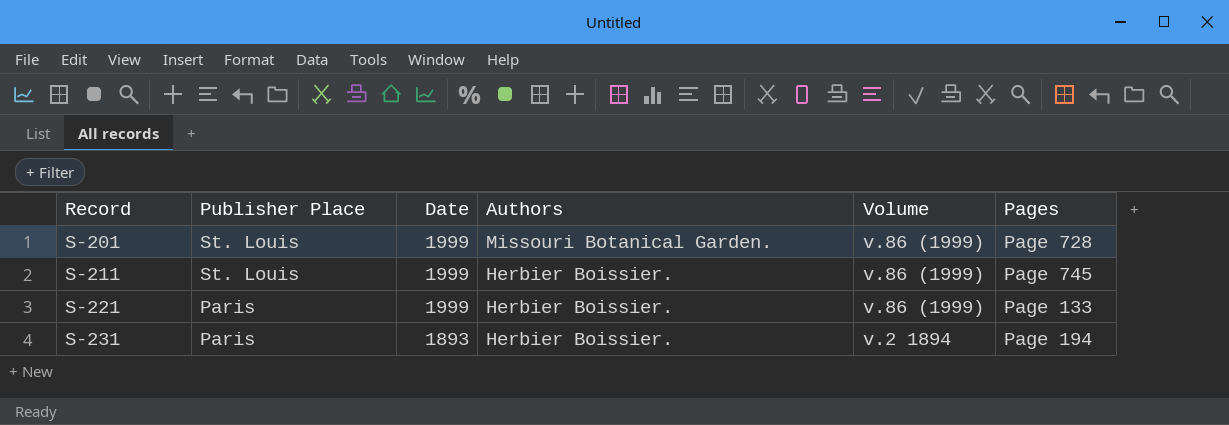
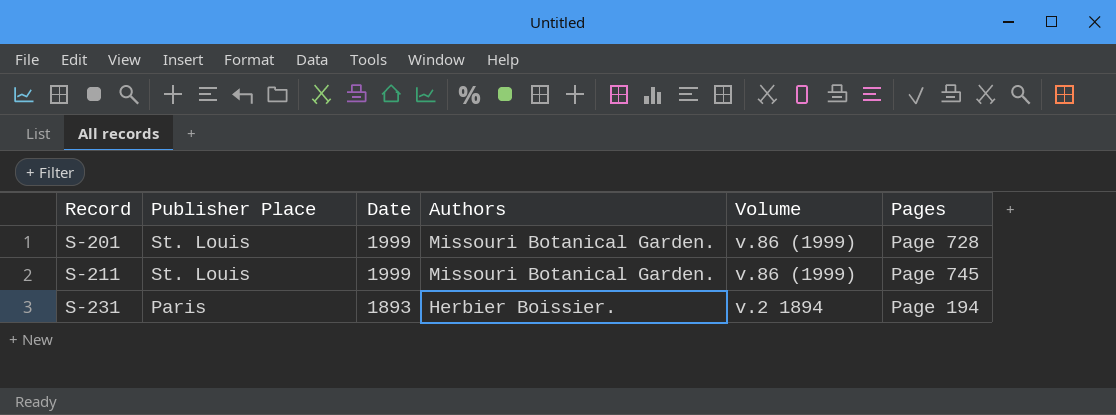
row S-221: Paris | 1999 | Herbier Boissier. | v.86 (1999) | Page 133 -> none
S-211 | Authors: Herbier Boissier. -> Missouri Botanical Garden.

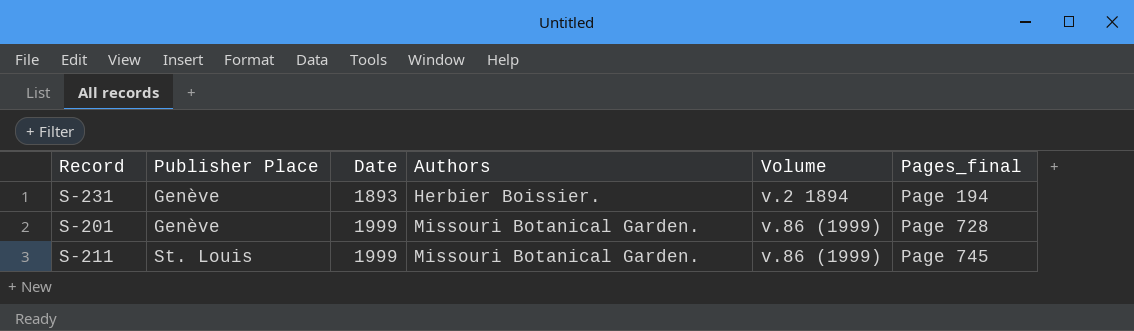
row order: Record ascending -> Publisher Place ascending
column name: Pages -> Pages_final
S-231 | Publisher Place: Paris -> Genève
S-201 | Publisher Place: St. Louis -> Genève

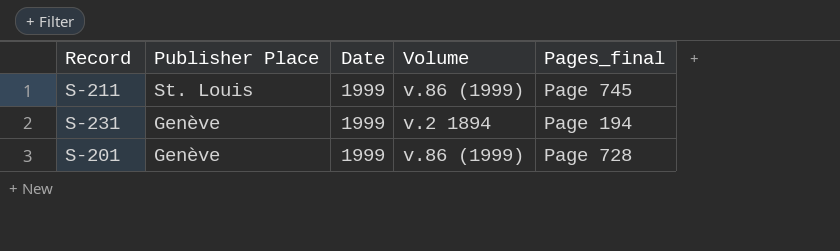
row order: Publisher Place ascending -> Publisher Place descending
column Authors | position: 4 -> none
S-231 | Date: 1893 -> 1999

